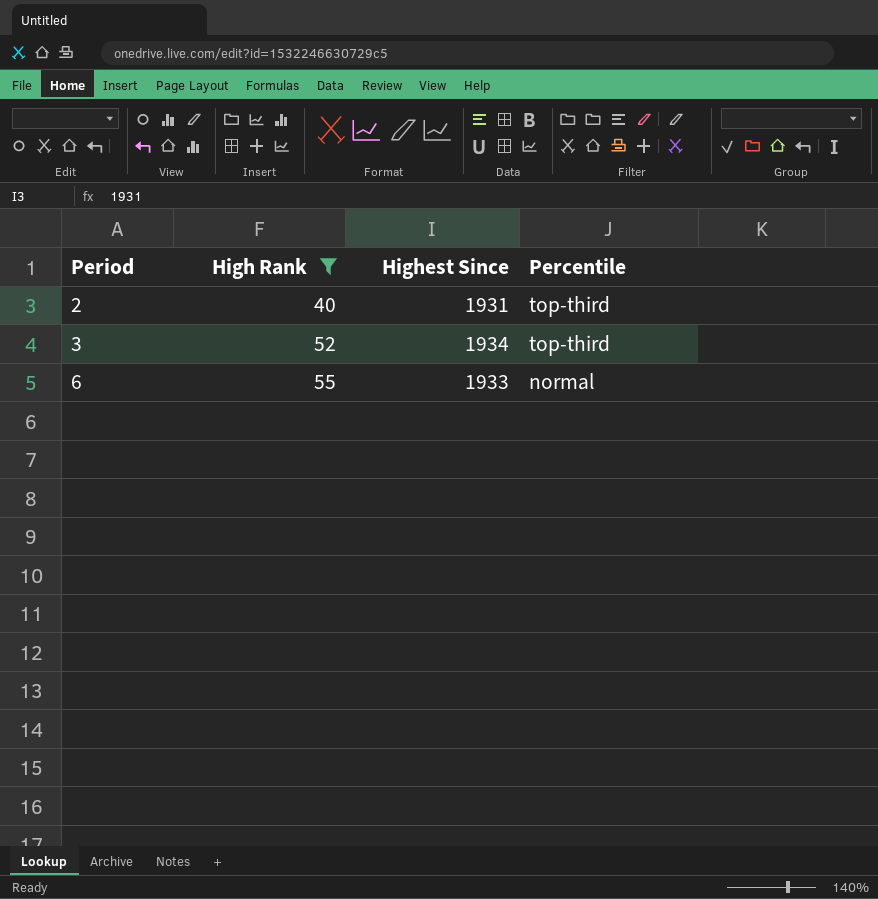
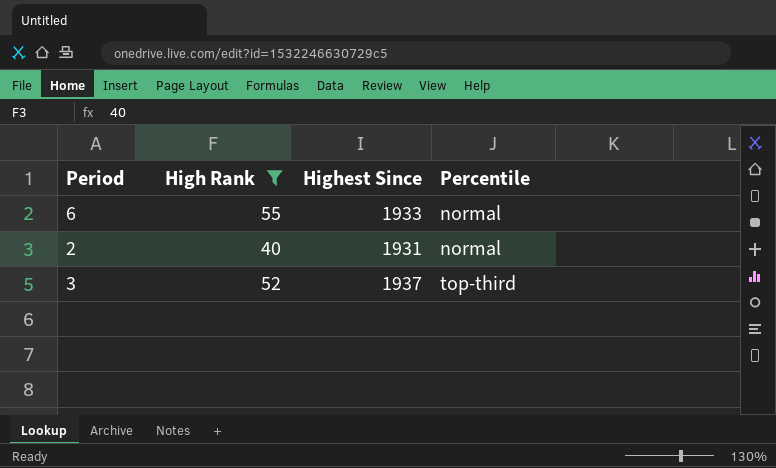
row order: Period ascending -> Percentile ascending
2 | Percentile: top-third -> normal
3 | Highest Since: 1934 -> 1937

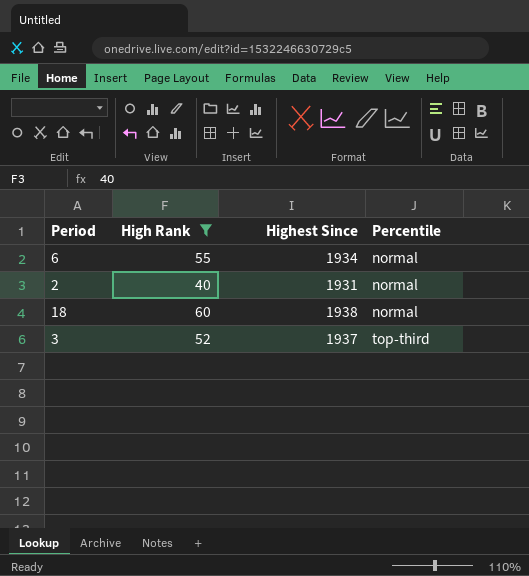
6 | Highest Since: 1933 -> 1934
row 18: none -> 60 | 1938 | normal

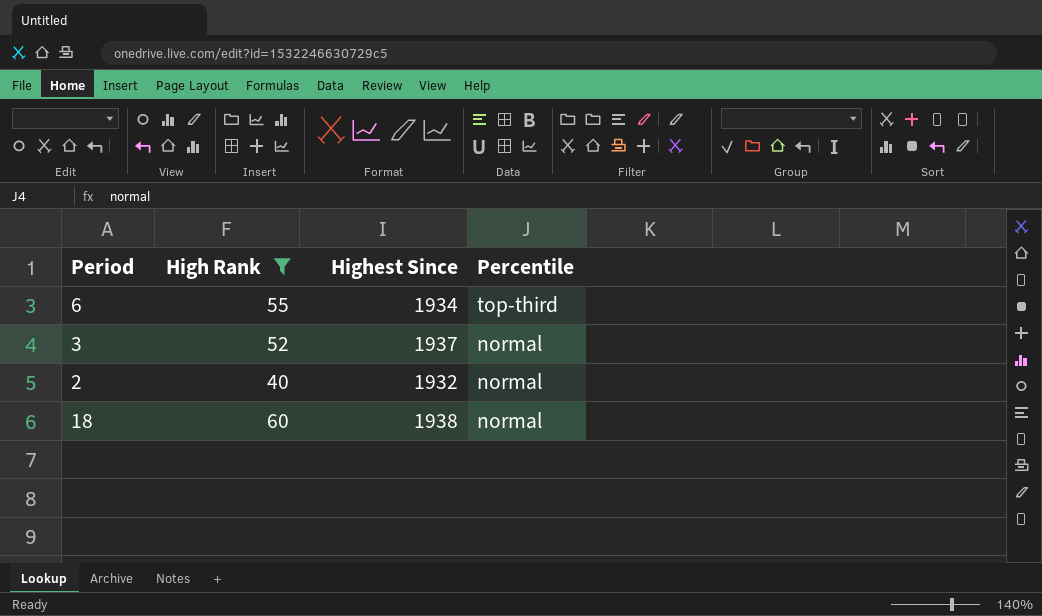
row order: Percentile ascending -> Percentile descending
6 | Percentile: normal -> top-third
3 | Percentile: top-third -> normal
2 | Highest Since: 1931 -> 1932

